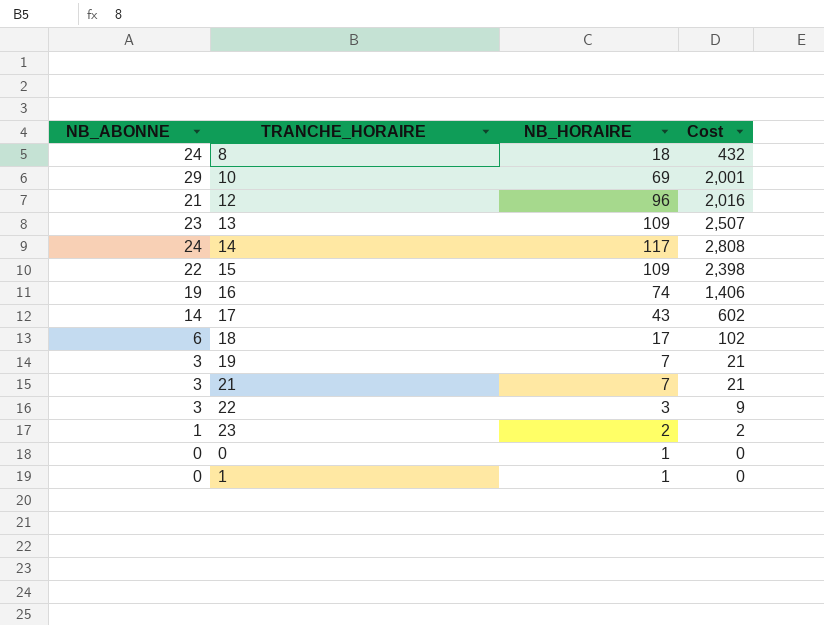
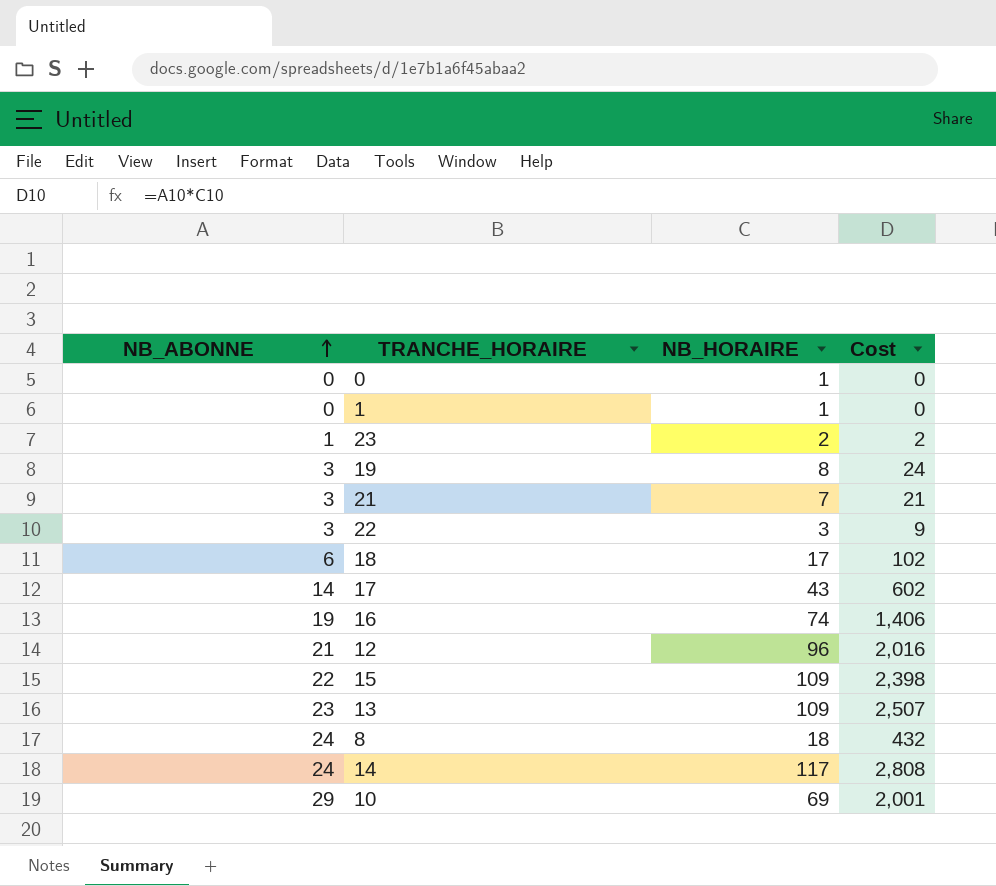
row order: none -> NB_ABONNE ascending
19 | NB_HORAIRE: 7 -> 8
19 | Cost: 21 -> 24

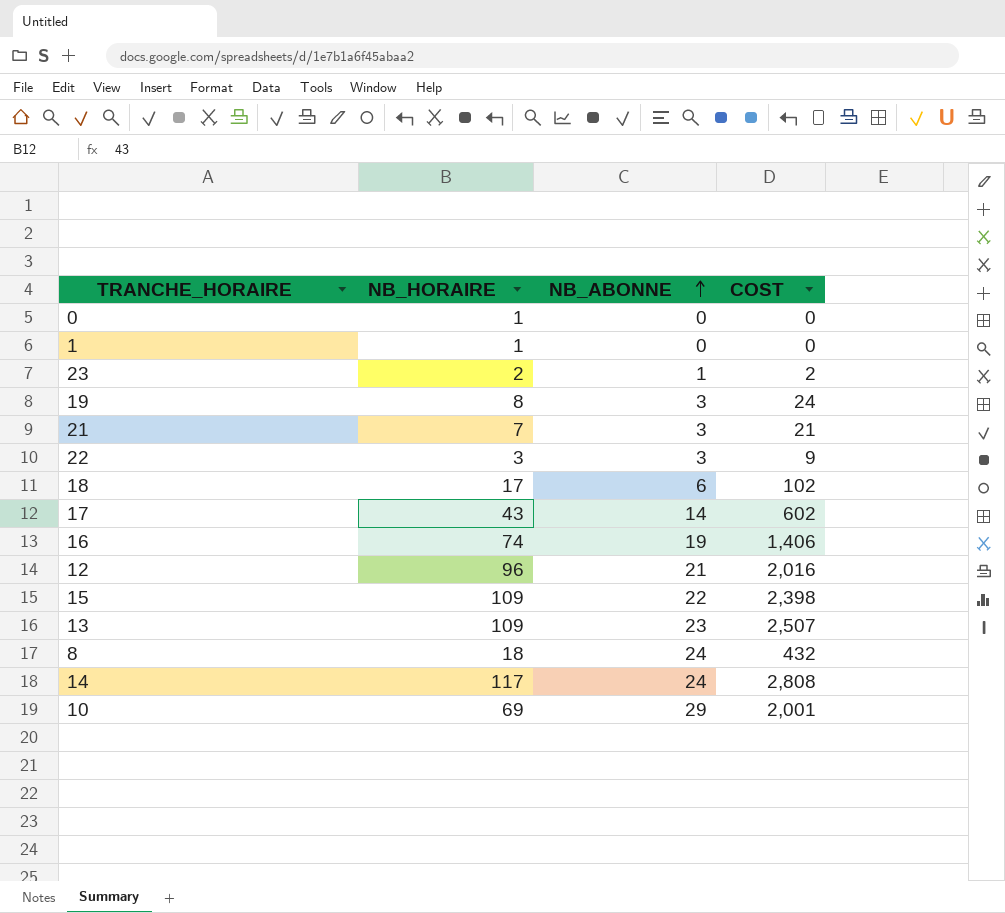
column NB_ABONNE | position: 1 -> 3
column name: Cost -> COST

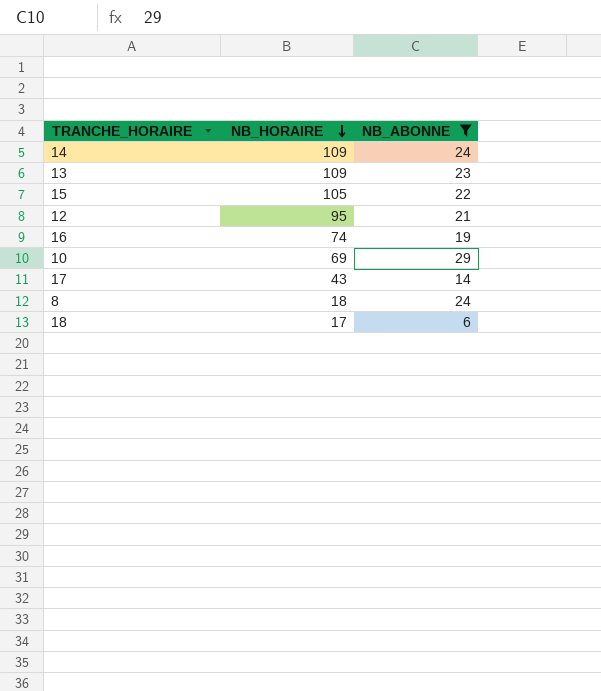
filter: none -> NB_ABONNE >= 6
row order: NB_ABONNE ascending -> NB_HORAIRE descending
column COST | formula: [NB_HORAIRE] * [NB_ABONNE] -> none
14 | NB_HORAIRE: 117 -> 109
15 | NB_HORAIRE: 109 -> 105
12 | NB_HORAIRE: 96 -> 95

